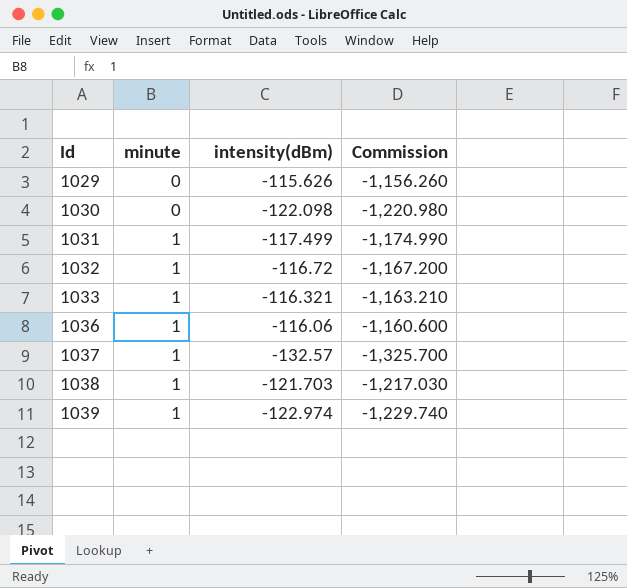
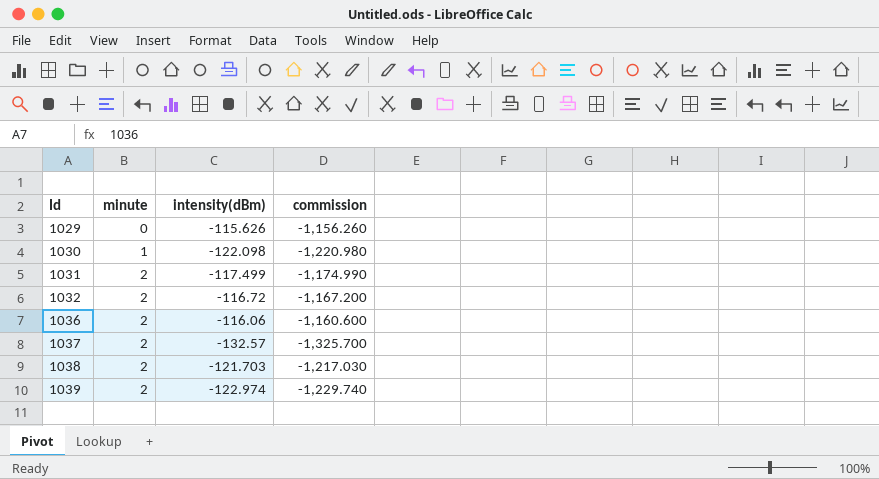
column name: Commission -> commission
row 1033: 1 | -116.321 | -1,163.210 -> none
1030 | minute: 0 -> 1
1031 | minute: 1 -> 2
1032 | minute: 1 -> 2
1036 | minute: 1 -> 2
1037 | minute: 1 -> 2
1038 | minute: 1 -> 2
1039 | minute: 1 -> 2

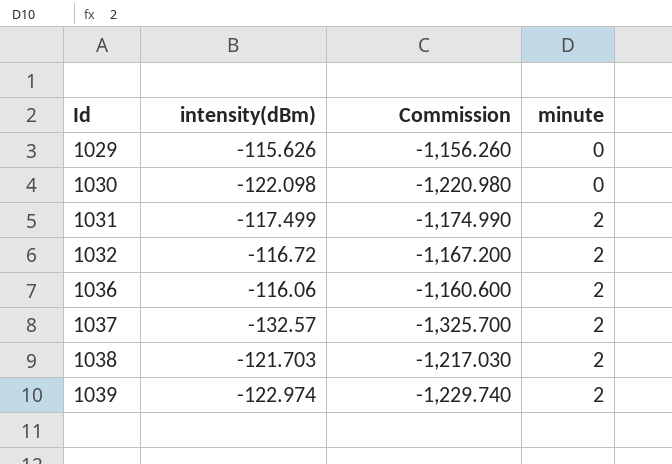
column name: commission -> Commission
column minute | position: 2 -> 4
1030 | minute: 1 -> 0

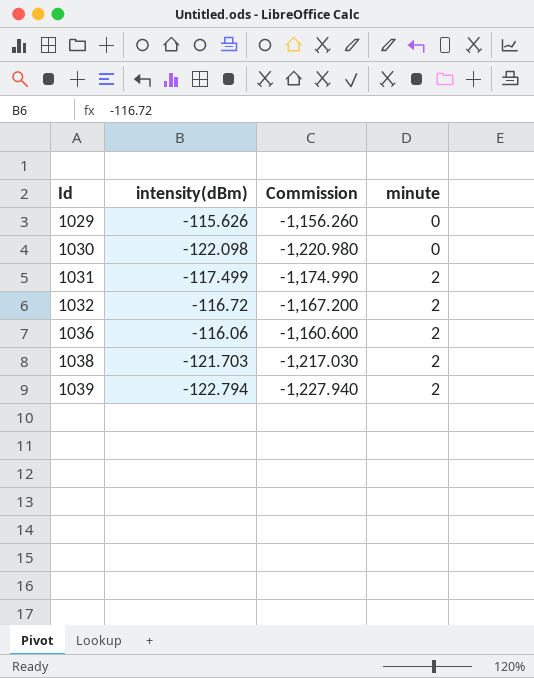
row 1037: -132.57 | -1,325.700 | 2 -> none
1039 | intensity(dBm): -122.974 -> -122.794
1039 | Commission: -1,229.740 -> -1,227.940

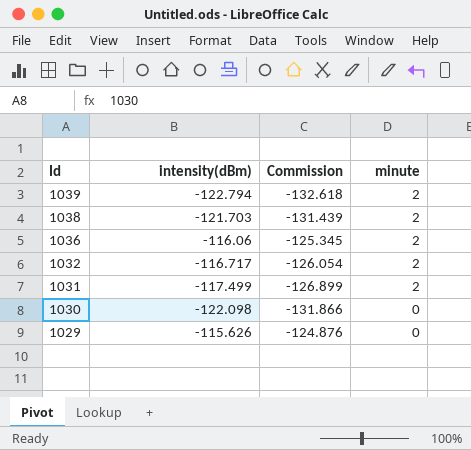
row order: Id ascending -> Id descending
column Commission | formula: [intensity(dBm)] * 10 -> [intensity(dBm)] * 1.08
1032 | intensity(dBm): -116.72 -> -116.717

